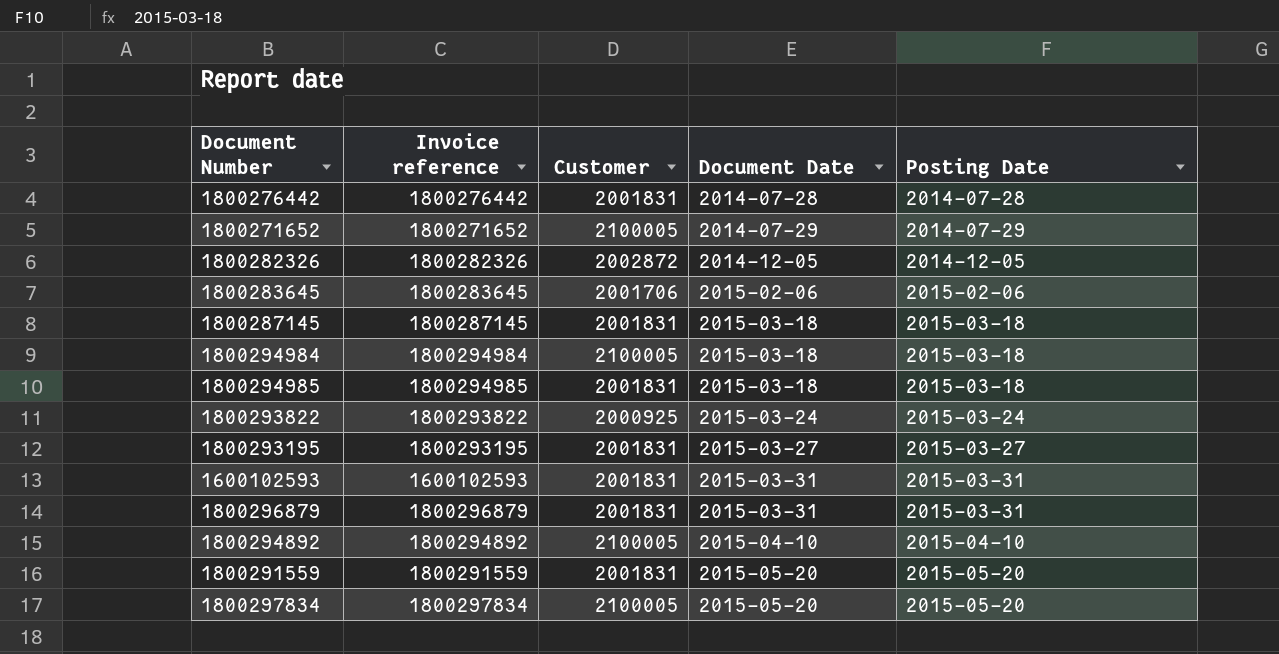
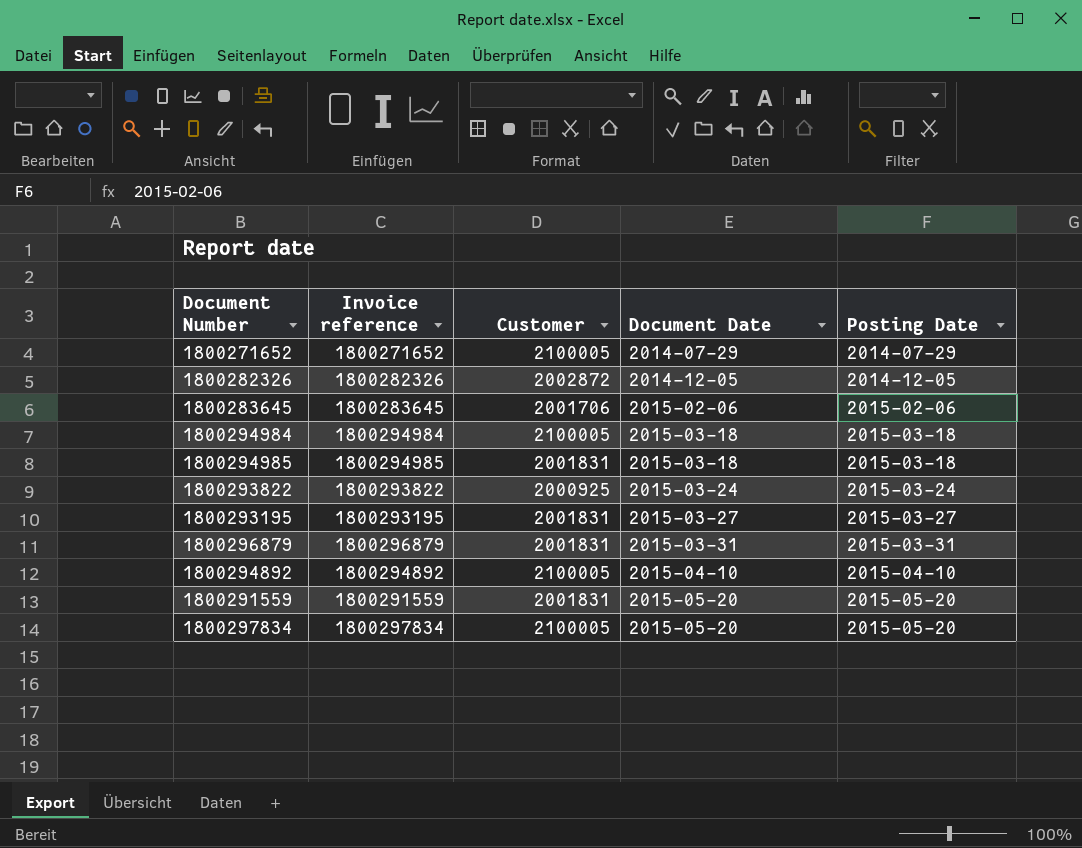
row 1800276442: 1800276442 | 2001831 | 2014-07-28 | 2014-07-28 -> none
row 1800287145: 1800287145 | 2001831 | 2015-03-18 | 2015-03-18 -> none
row 1600102593: 1600102593 | 2001831 | 2015-03-31 | 2015-03-31 -> none

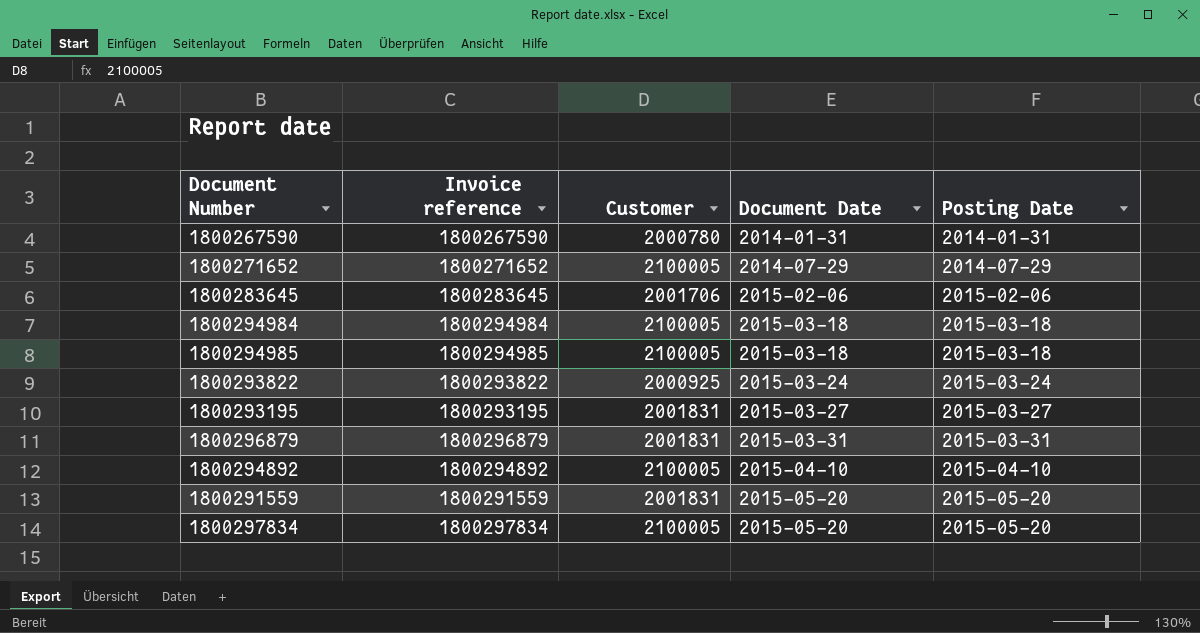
row 1800282326: 1800282326 | 2002872 | 2014-12-05 | 2014-12-05 -> none
row 1800267590: none -> 1800267590 | 2000780 | 2014-01-31 | 2014-01-31
1800294985 | Customer: 2001831 -> 2100005

